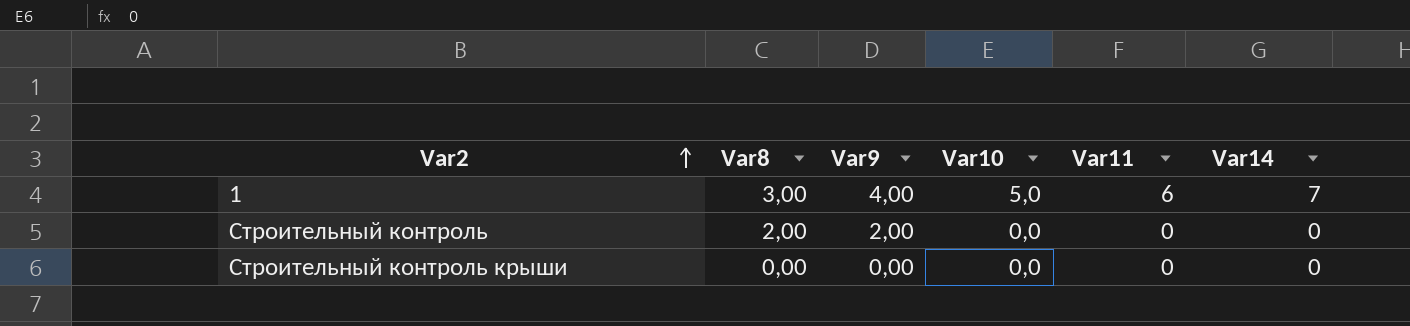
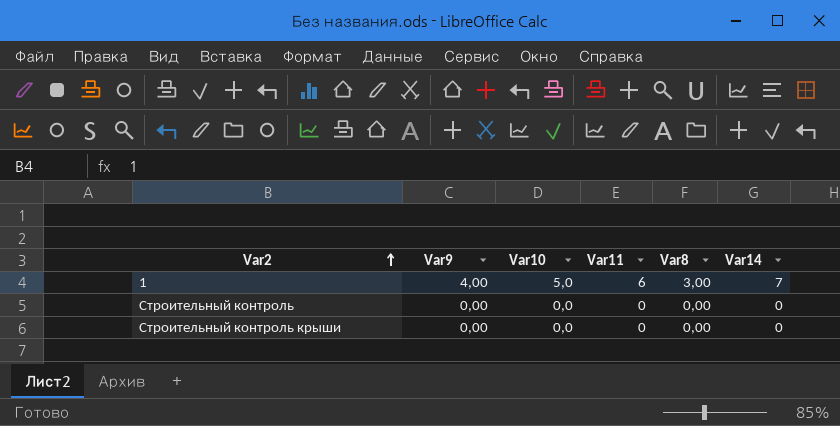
column Var8 | position: 2 -> 5
Строительный контроль | Var9: 2,00 -> 0,00
Строительный контроль | Var8: 2,00 -> 0,00

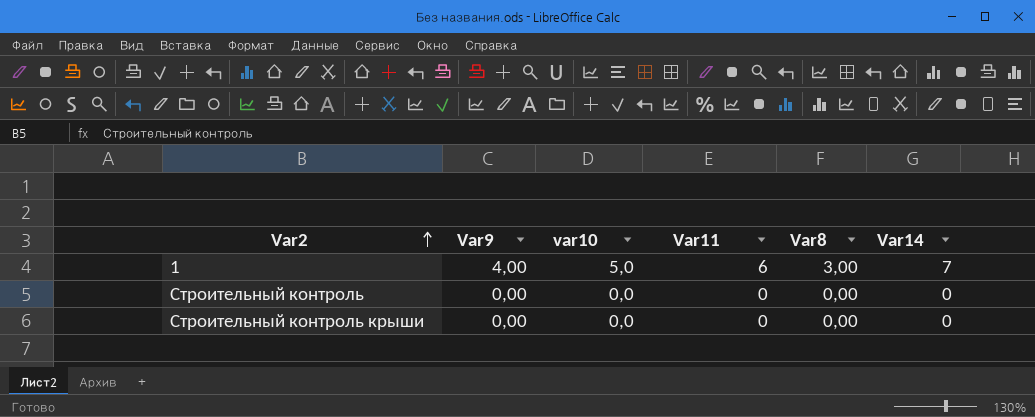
column name: Var10 -> var10

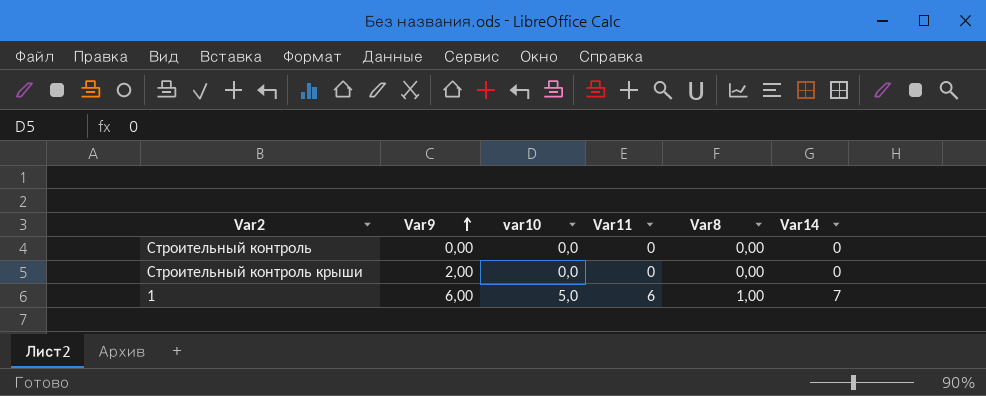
row order: Var2 ascending -> Var9 ascending
Строительный контроль крыши | Var9: 0,00 -> 2,00
1 | Var9: 4,00 -> 6,00
1 | Var8: 3,00 -> 1,00

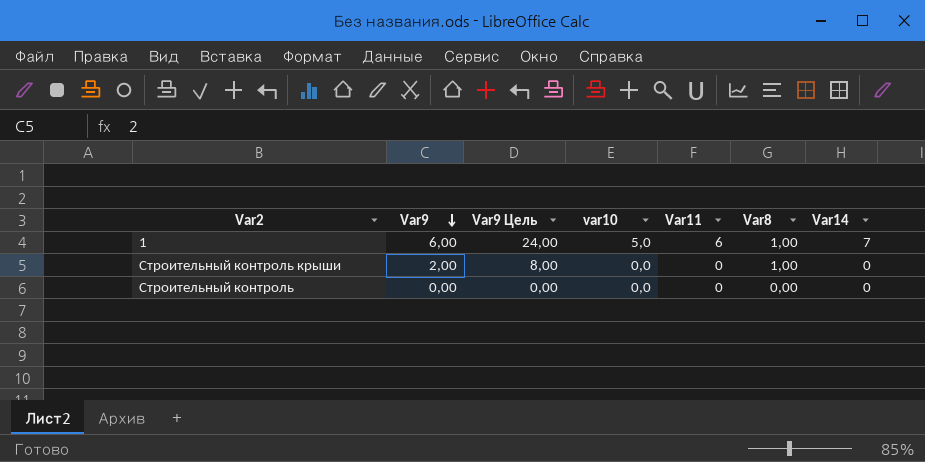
row order: Var9 ascending -> Var9 descending
column Var9 Цель | formula: none -> [Var9] * 4
Строительный контроль крыши | Var8: 0,00 -> 1,00

